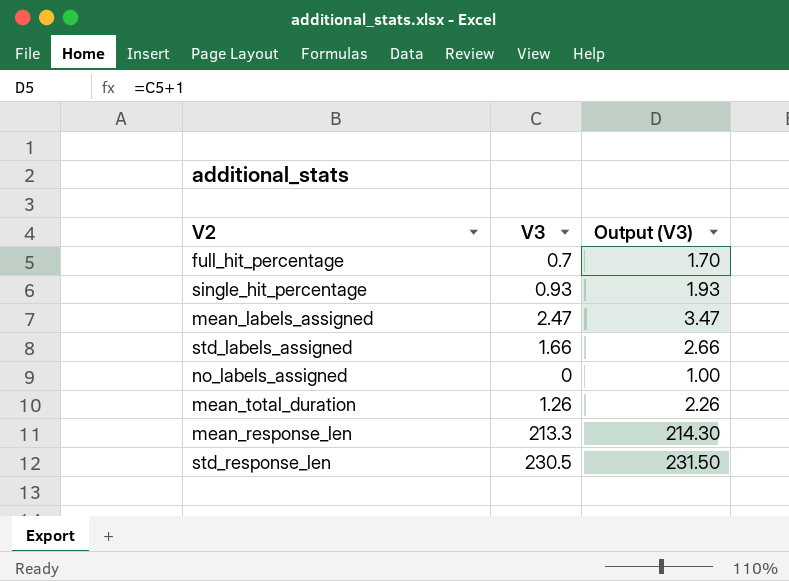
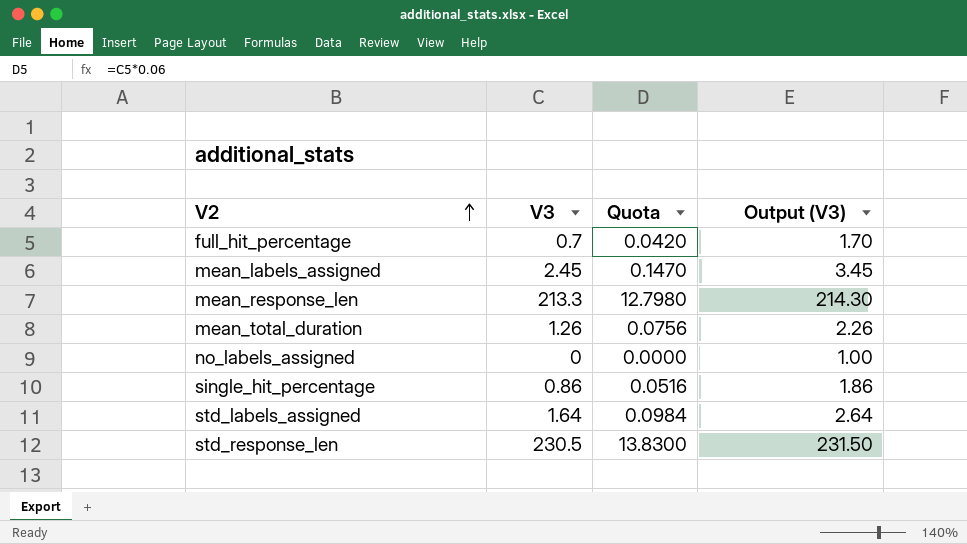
row order: none -> V2 ascending
column Quota | formula: none -> [V3] * 0.06
mean_labels_assigned | V3: 2.47 -> 2.45
mean_labels_assigned | Output (V3): 3.47 -> 3.45
single_hit_percentage | V3: 0.93 -> 0.86
single_hit_percentage | Output (V3): 1.93 -> 1.86
std_labels_assigned | V3: 1.66 -> 1.64
std_labels_assigned | Output (V3): 2.66 -> 2.64

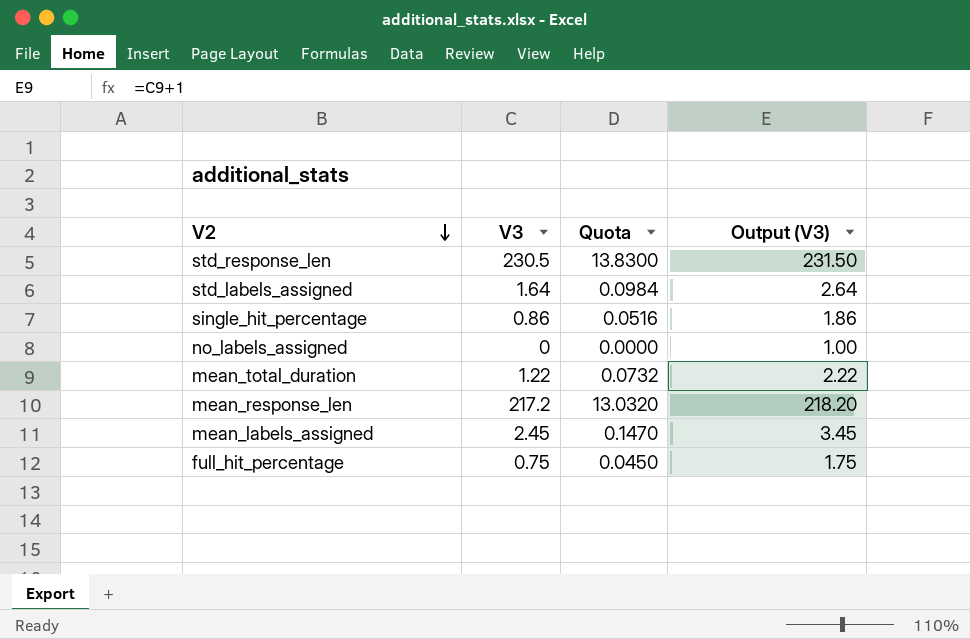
row order: V2 ascending -> V2 descending
mean_total_duration | V3: 1.26 -> 1.22
mean_total_duration | Quota: 0.0756 -> 0.0732
mean_total_duration | Output (V3): 2.26 -> 2.22
mean_response_len | V3: 213.3 -> 217.2
mean_response_len | Quota: 12.7980 -> 13.0320
mean_response_len | Output (V3): 214.30 -> 218.20
full_hit_percentage | V3: 0.7 -> 0.75
full_hit_percentage | Quota: 0.0420 -> 0.0450
full_hit_percentage | Output (V3): 1.70 -> 1.75

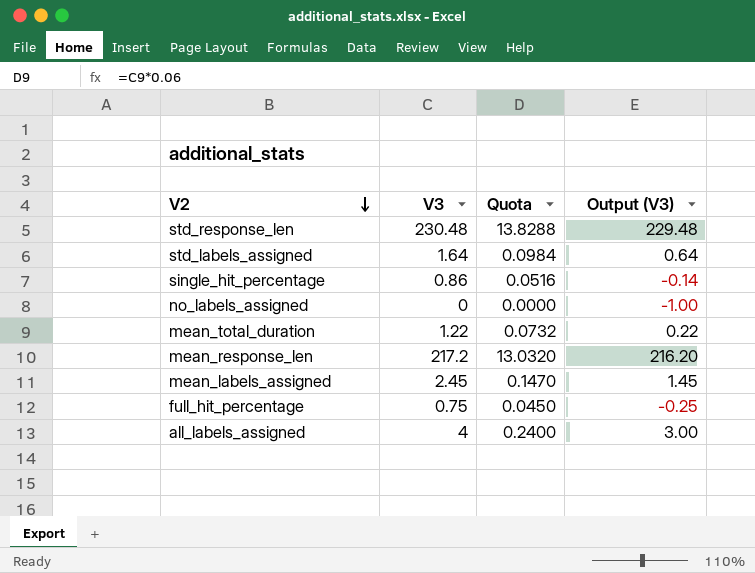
column Output (V3) | formula: [V3] + 1 -> [V3] - 1
std_response_len | V3: 230.5 -> 230.48
std_response_len | Quota: 13.8300 -> 13.8288
row all_labels_assigned: none -> 4 | 0.2400 | 3.00

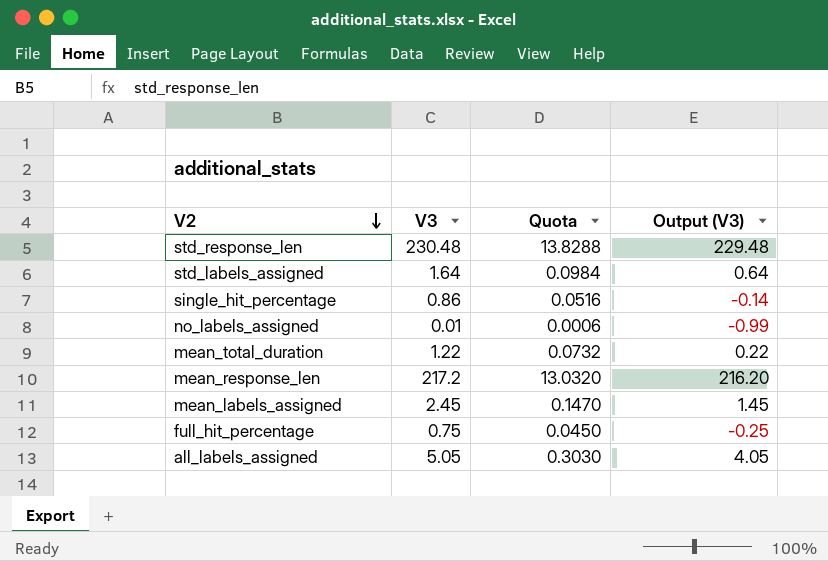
no_labels_assigned | V3: 0 -> 0.01
no_labels_assigned | Quota: 0.0000 -> 0.0006
no_labels_assigned | Output (V3): -1.00 -> -0.99
all_labels_assigned | V3: 4 -> 5.05
all_labels_assigned | Quota: 0.2400 -> 0.3030
all_labels_assigned | Output (V3): 3.00 -> 4.05

